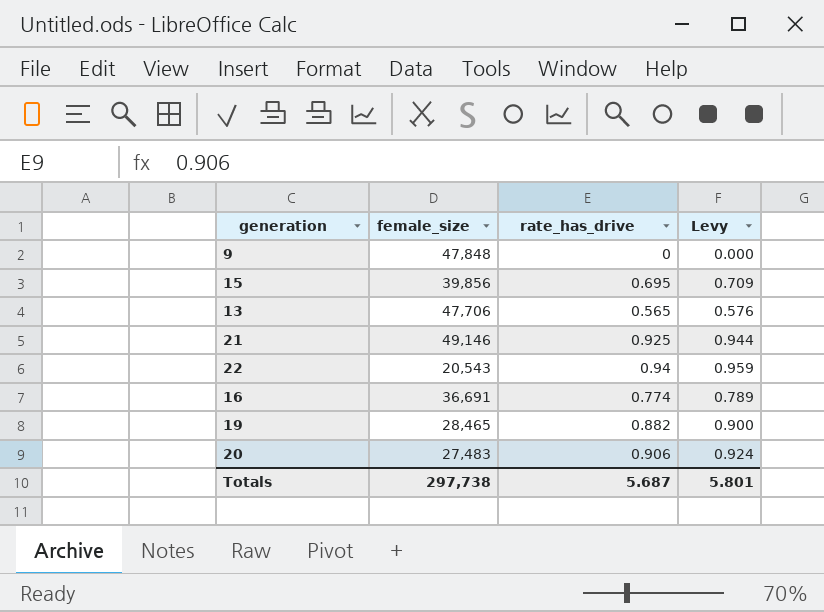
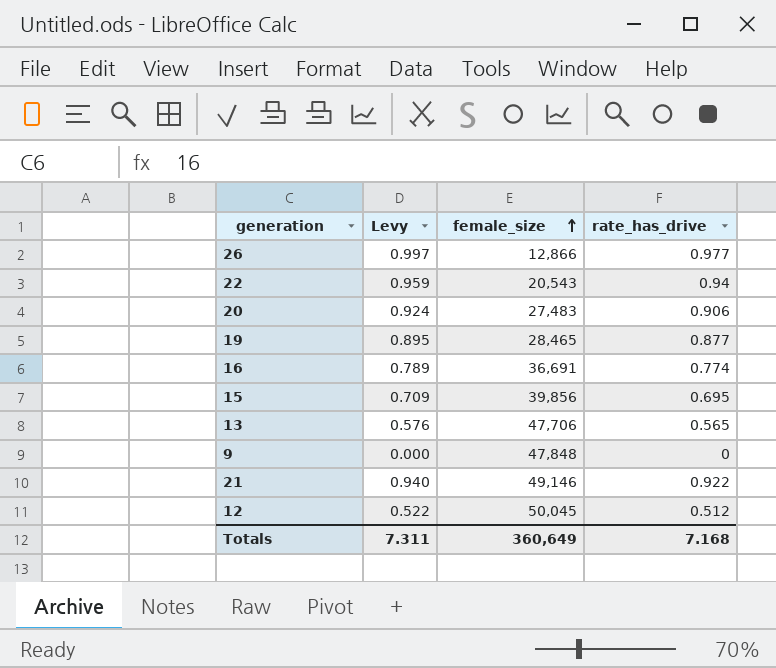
row order: none -> female_size ascending
column Levy | position: 4 -> 2
row 26: none -> 0.997 | 12,866 | 0.977
19 | Levy: 0.900 -> 0.895
19 | rate_has_drive: 0.882 -> 0.877
21 | Levy: 0.944 -> 0.940
21 | rate_has_drive: 0.925 -> 0.922
row 12: none -> 0.522 | 50,045 | 0.512
Totals | Levy: 5.801 -> 7.311
Totals | female_size: 297,738 -> 360,649
Totals | rate_has_drive: 5.687 -> 7.168

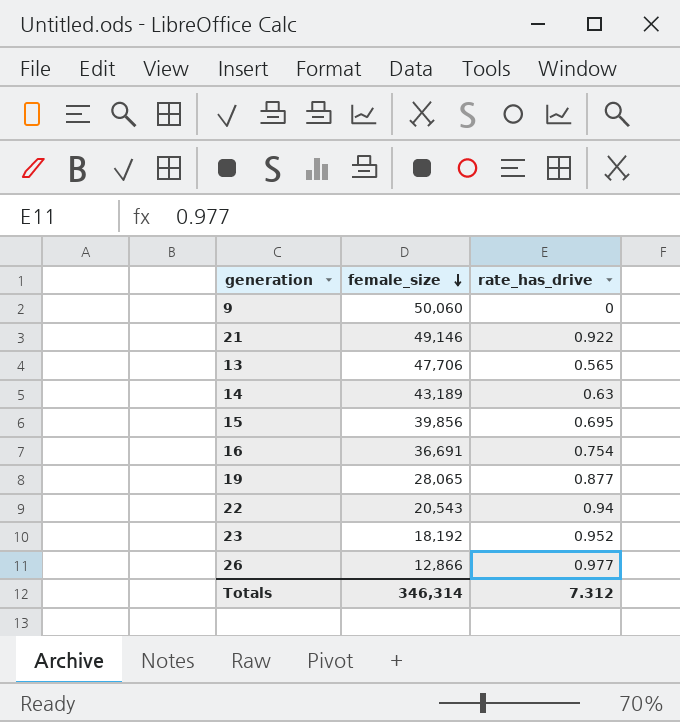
row order: female_size ascending -> female_size descending
column Levy | formula: [rate_has_drive] * 1.02 -> none
row 20: 0.924 | 27,483 | 0.906 -> none
row 12: 0.522 | 50,045 | 0.512 -> none
9 | female_size: 47,848 -> 50,060
row 14: none -> 43,189 | 0.63
16 | rate_has_drive: 0.774 -> 0.754
19 | female_size: 28,465 -> 28,065
row 23: none -> 18,192 | 0.952
Totals | female_size: 360,649 -> 346,314
Totals | rate_has_drive: 7.168 -> 7.312

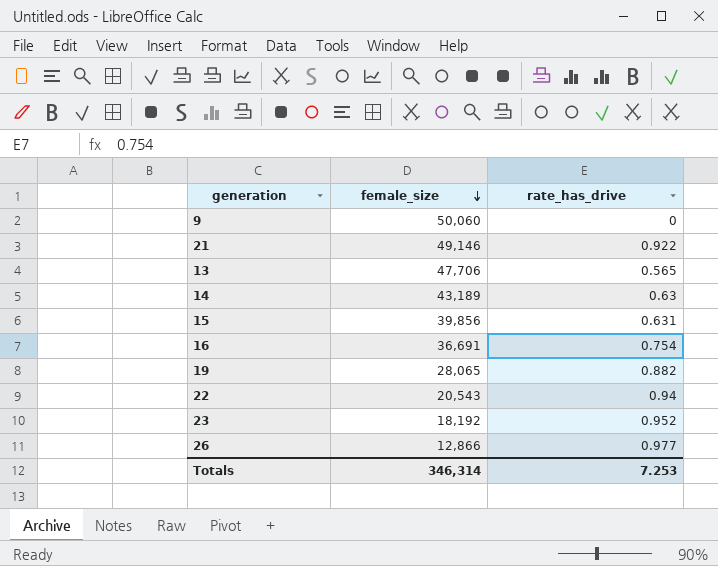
15 | rate_has_drive: 0.695 -> 0.631
19 | rate_has_drive: 0.877 -> 0.882
Totals | rate_has_drive: 7.312 -> 7.253

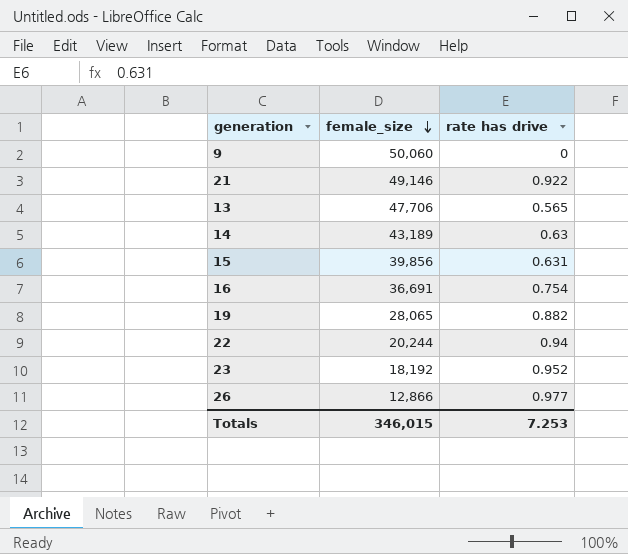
column name: rate_has_drive -> rate has drive
22 | female_size: 20,543 -> 20,244
Totals | female_size: 346,314 -> 346,015

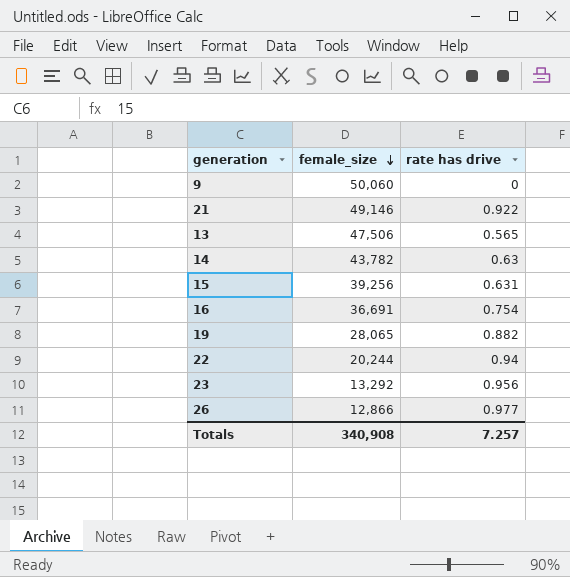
13 | female_size: 47,706 -> 47,506
14 | female_size: 43,189 -> 43,782
15 | female_size: 39,856 -> 39,256
23 | female_size: 18,192 -> 13,292
23 | rate has drive: 0.952 -> 0.956
Totals | female_size: 346,015 -> 340,908
Totals | rate has drive: 7.253 -> 7.257

